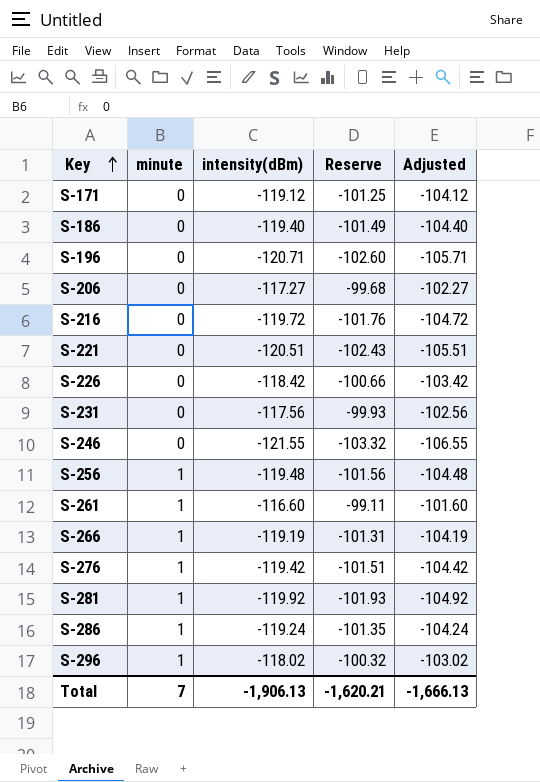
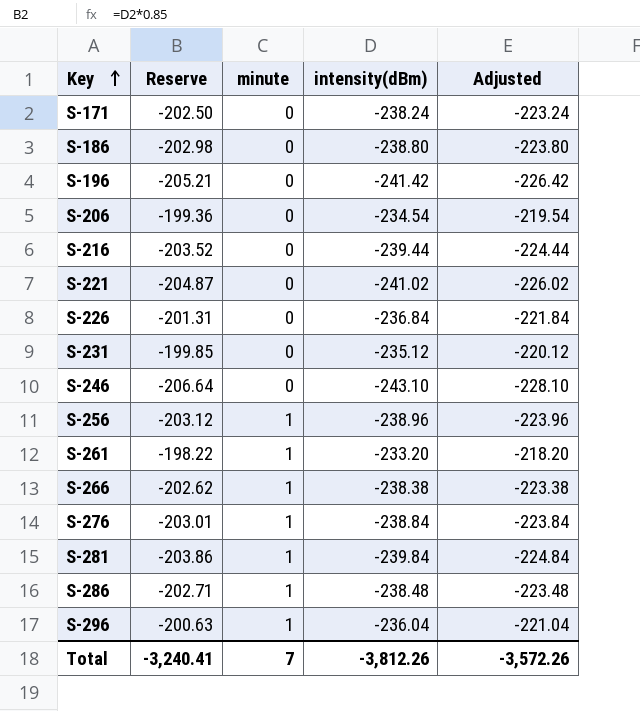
column Reserve | position: 4 -> 2
S-171 | Reserve: -101.25 -> -202.50
S-171 | intensity(dBm): -119.12 -> -238.24
S-171 | Adjusted: -104.12 -> -223.24
S-186 | Reserve: -101.49 -> -202.98
S-186 | intensity(dBm): -119.40 -> -238.80
S-186 | Adjusted: -104.40 -> -223.80
S-196 | Reserve: -102.60 -> -205.21
S-196 | intensity(dBm): -120.71 -> -241.42
S-196 | Adjusted: -105.71 -> -226.42
S-206 | Reserve: -99.68 -> -199.36
S-206 | intensity(dBm): -117.27 -> -234.54
S-206 | Adjusted: -102.27 -> -219.54
S-216 | Reserve: -101.76 -> -203.52
S-216 | intensity(dBm): -119.72 -> -239.44
S-216 | Adjusted: -104.72 -> -224.44
S-221 | Reserve: -102.43 -> -204.87
S-221 | intensity(dBm): -120.51 -> -241.02
S-221 | Adjusted: -105.51 -> -226.02
S-226 | Reserve: -100.66 -> -201.31
S-226 | intensity(dBm): -118.42 -> -236.84
S-226 | Adjusted: -103.42 -> -221.84
S-231 | Reserve: -99.93 -> -199.85
S-231 | intensity(dBm): -117.56 -> -235.12
S-231 | Adjusted: -102.56 -> -220.12
S-246 | Reserve: -103.32 -> -206.64
S-246 | intensity(dBm): -121.55 -> -243.10
S-246 | Adjusted: -106.55 -> -228.10
S-256 | Reserve: -101.56 -> -203.12
S-256 | intensity(dBm): -119.48 -> -238.96
S-256 | Adjusted: -104.48 -> -223.96
S-261 | Reserve: -99.11 -> -198.22
S-261 | intensity(dBm): -116.60 -> -233.20
S-261 | Adjusted: -101.60 -> -218.20
S-266 | Reserve: -101.31 -> -202.62
S-266 | intensity(dBm): -119.19 -> -238.38
S-266 | Adjusted: -104.19 -> -223.38
S-276 | Reserve: -101.51 -> -203.01
S-276 | intensity(dBm): -119.42 -> -238.84
S-276 | Adjusted: -104.42 -> -223.84
S-281 | Reserve: -101.93 -> -203.86
S-281 | intensity(dBm): -119.92 -> -239.84
S-281 | Adjusted: -104.92 -> -224.84
S-286 | Reserve: -101.35 -> -202.71
S-286 | intensity(dBm): -119.24 -> -238.48
S-286 | Adjusted: -104.24 -> -223.48
S-296 | Reserve: -100.32 -> -200.63
S-296 | intensity(dBm): -118.02 -> -236.04
S-296 | Adjusted: -103.02 -> -221.04
Total | Reserve: -1,620.21 -> -3,240.41
Total | intensity(dBm): -1,906.13 -> -3,812.26
Total | Adjusted: -1,666.13 -> -3,572.26

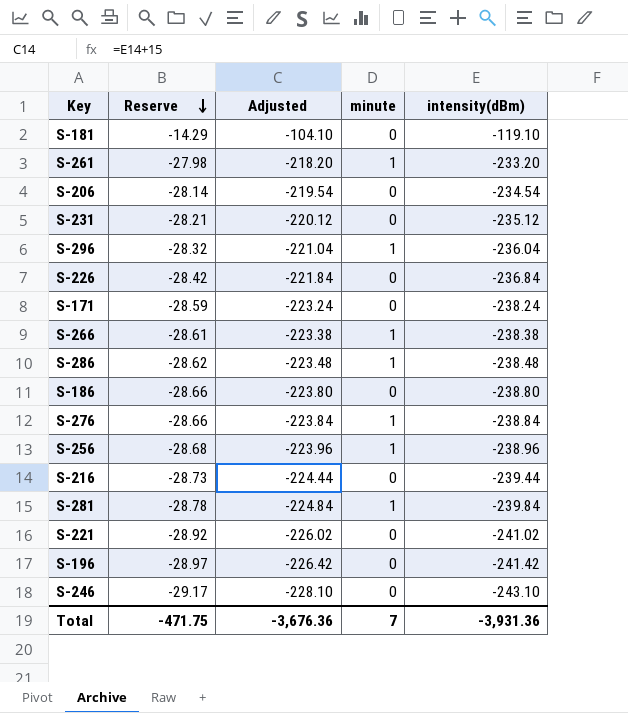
row order: Key ascending -> Reserve descending
column Reserve | formula: [intensity(dBm)] * 0.85 -> [intensity(dBm)] * 0.12
column Adjusted | position: 5 -> 3
row S-181: none -> -14.29 | -104.10 | 0 | -119.10
Total | Reserve: -3,240.41 -> -471.75
Total | Adjusted: -3,572.26 -> -3,676.36
Total | intensity(dBm): -3,812.26 -> -3,931.36

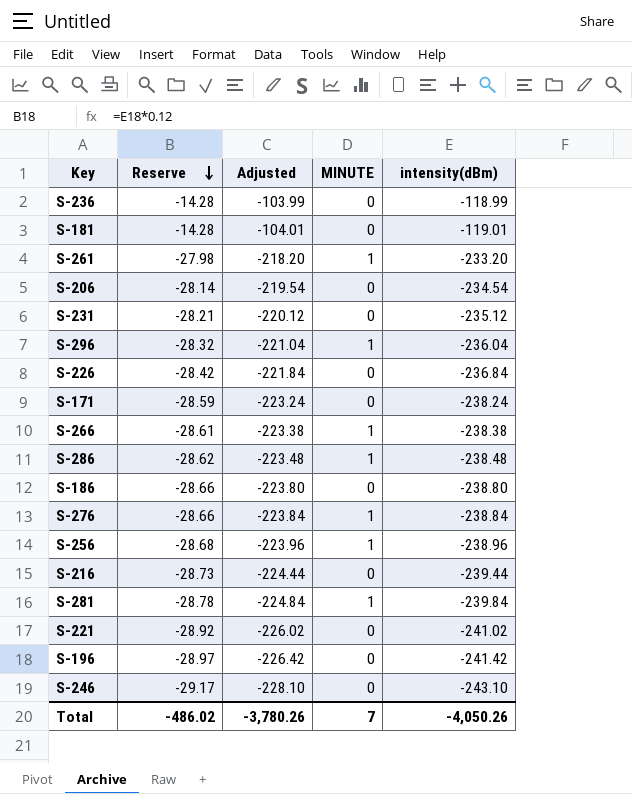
column name: minute -> MINUTE
row S-236: none -> -14.28 | -103.99 | 0 | -118.99
S-181 | Reserve: -14.29 -> -14.28
S-181 | Adjusted: -104.10 -> -104.01
S-181 | intensity(dBm): -119.10 -> -119.01
Total | Reserve: -471.75 -> -486.02
Total | Adjusted: -3,676.36 -> -3,780.26
Total | intensity(dBm): -3,931.36 -> -4,050.26

